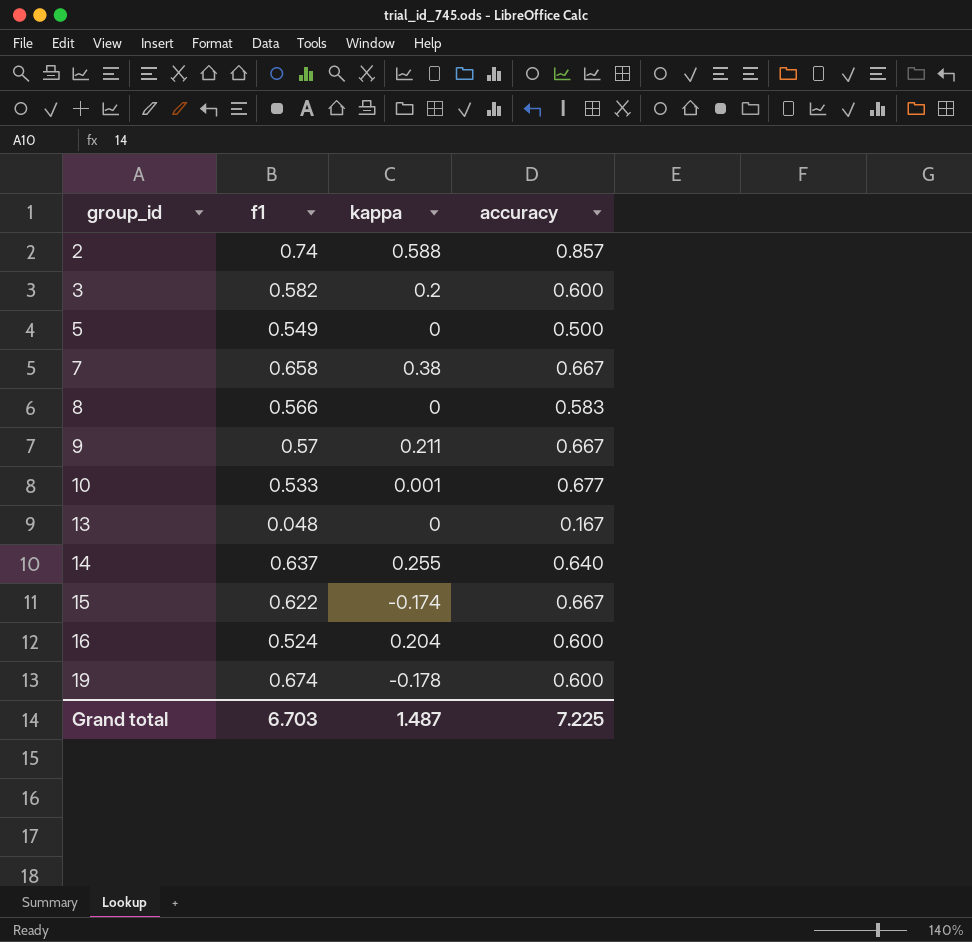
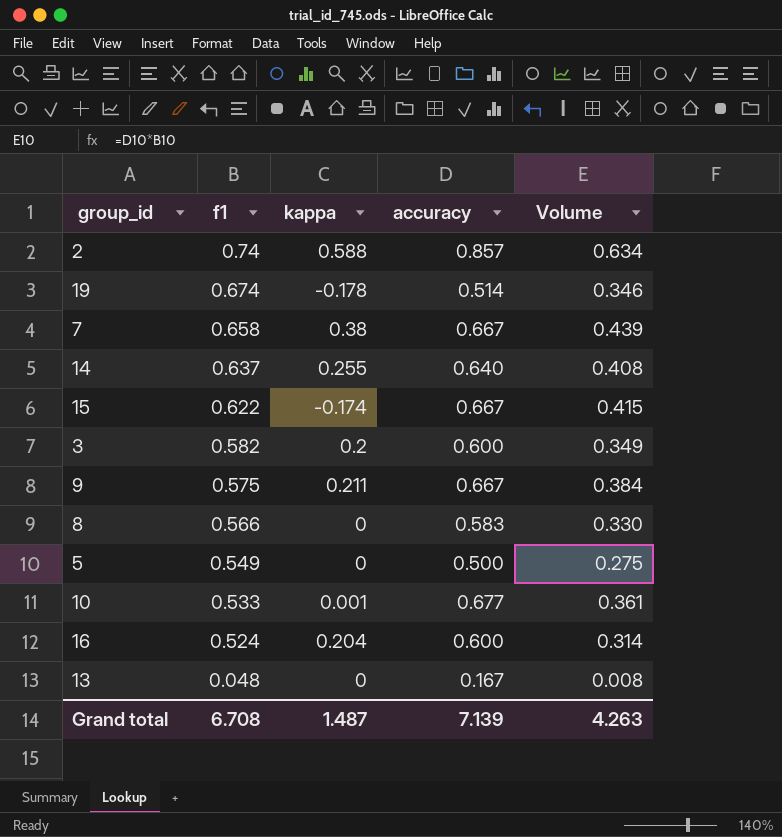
row order: group_id ascending -> f1 descending
column Volume | formula: none -> [f1] * [accuracy]
19 | accuracy: 0.600 -> 0.514
9 | f1: 0.57 -> 0.575
Grand total | f1: 6.703 -> 6.708
Grand total | accuracy: 7.225 -> 7.139

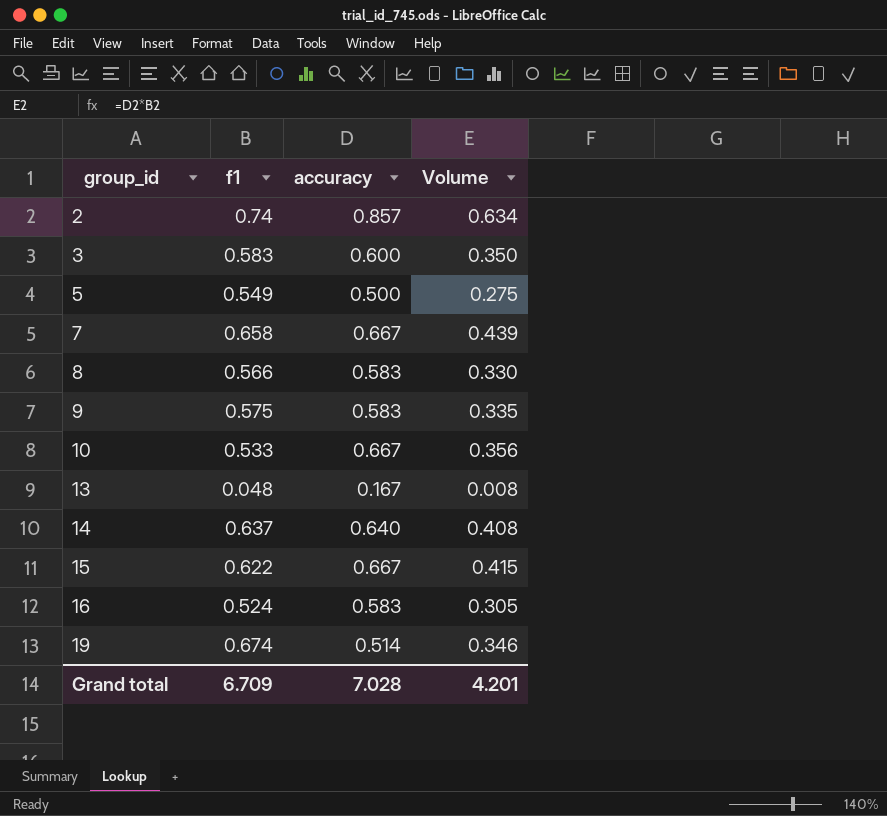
row order: f1 descending -> group_id ascending
column kappa | position: 3 -> none
3 | f1: 0.582 -> 0.583
3 | Volume: 0.349 -> 0.350
9 | accuracy: 0.667 -> 0.583
9 | Volume: 0.384 -> 0.335
10 | accuracy: 0.677 -> 0.667
10 | Volume: 0.361 -> 0.356
16 | accuracy: 0.600 -> 0.583
16 | Volume: 0.314 -> 0.305
Grand total | f1: 6.708 -> 6.709
Grand total | accuracy: 7.139 -> 7.028
Grand total | Volume: 4.263 -> 4.201

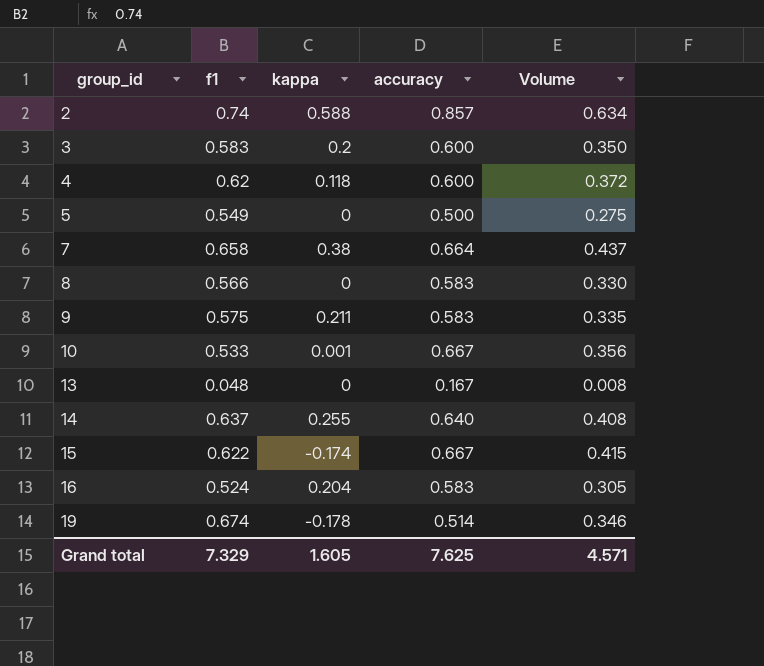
column kappa | position: none -> 3
row 4: none -> 0.62 | 0.118 | 0.600 | 0.372
7 | accuracy: 0.667 -> 0.664
7 | Volume: 0.439 -> 0.437
Grand total | f1: 6.709 -> 7.329
Grand total | accuracy: 7.028 -> 7.625
Grand total | Volume: 4.201 -> 4.571

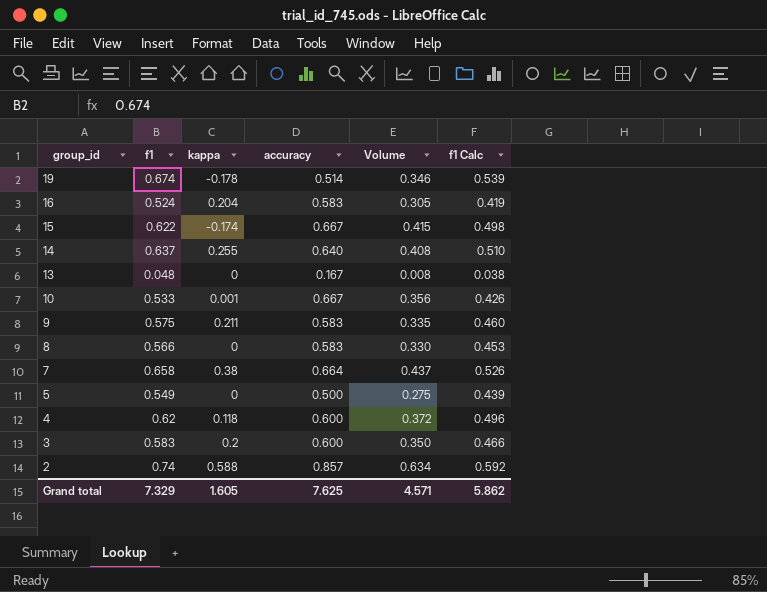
row order: group_id ascending -> group_id descending
column f1 Calc | formula: none -> [f1] * 0.8

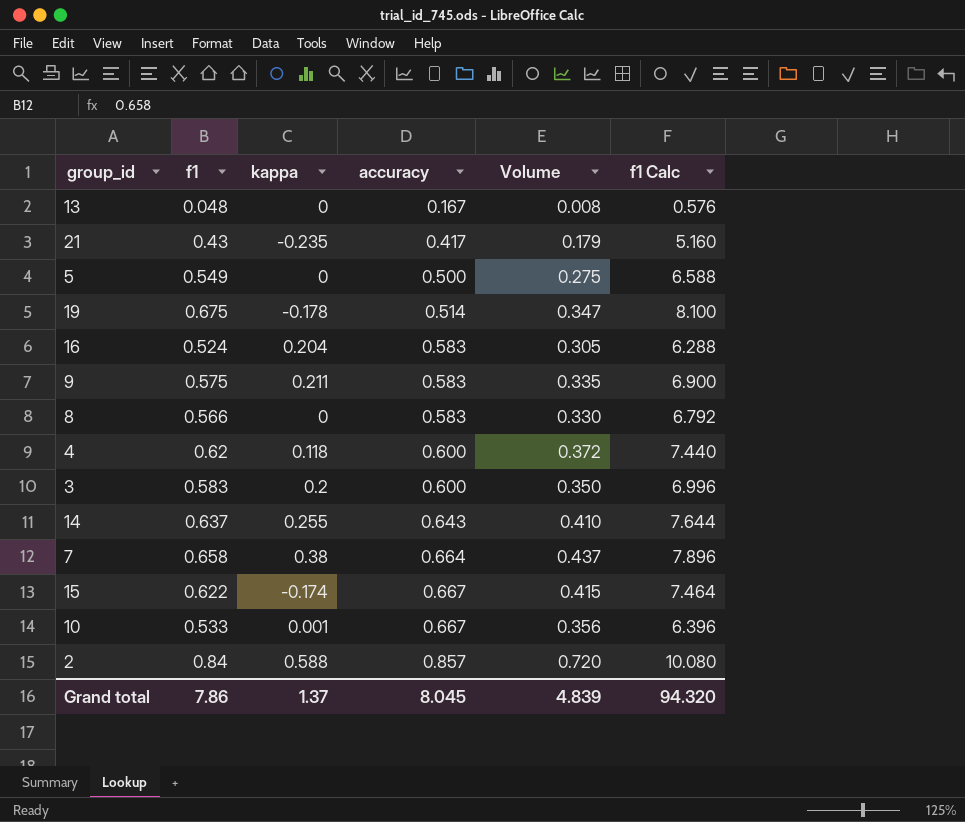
row order: group_id descending -> accuracy ascending
column f1 Calc | formula: [f1] * 0.8 -> [f1] * 12
row 21: none -> 0.43 | -0.235 | 0.417 | 0.179 | 5.160
19 | f1: 0.674 -> 0.675
19 | Volume: 0.346 -> 0.347
14 | accuracy: 0.640 -> 0.643
14 | Volume: 0.408 -> 0.410
2 | f1: 0.74 -> 0.84
2 | Volume: 0.634 -> 0.720
Grand total | f1: 7.329 -> 7.86
Grand total | kappa: 1.605 -> 1.37
Grand total | accuracy: 7.625 -> 8.045
Grand total | Volume: 4.571 -> 4.839
Grand total | f1 Calc: 5.862 -> 94.320

